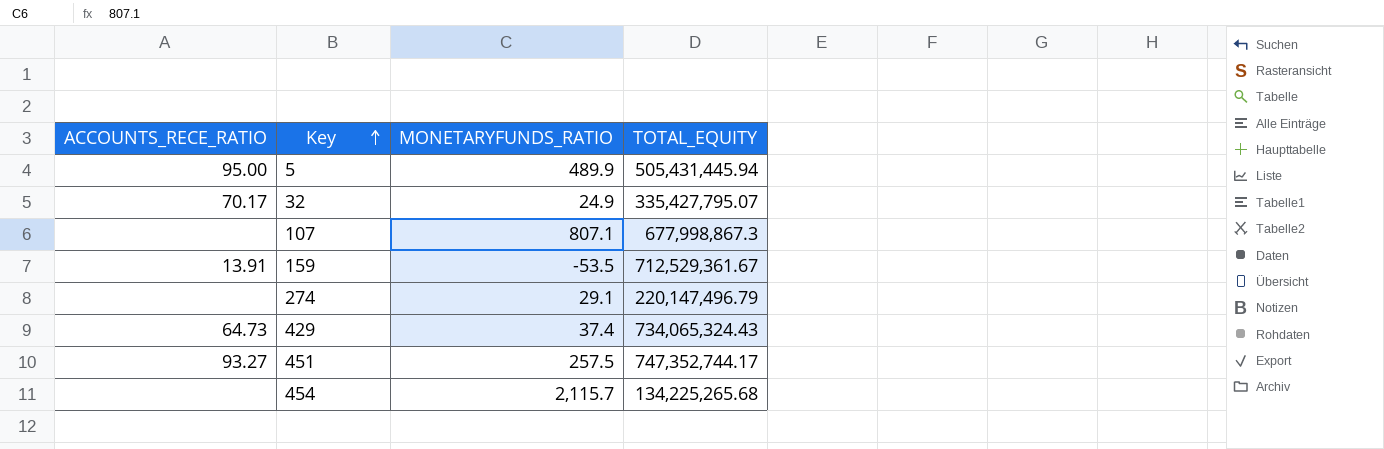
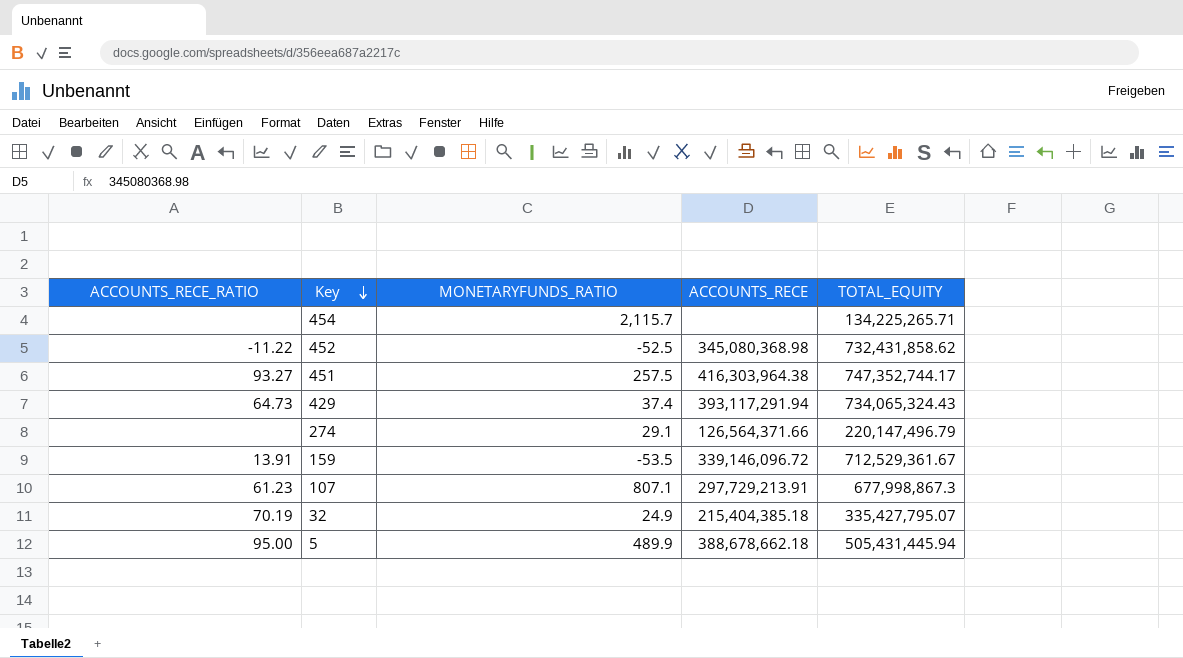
row order: Key ascending -> Key descending
column ACCOUNTS_RECE | position: none -> 4
454 | TOTAL_EQUITY: 134,225,265.68 -> 134,225,265.71
row 452: none -> -11.22 | -52.5 | 345,080,368.98 | 732,431,858.62
107 | ACCOUNTS_RECE_RATIO: none -> 61.23
32 | ACCOUNTS_RECE_RATIO: 70.17 -> 70.19

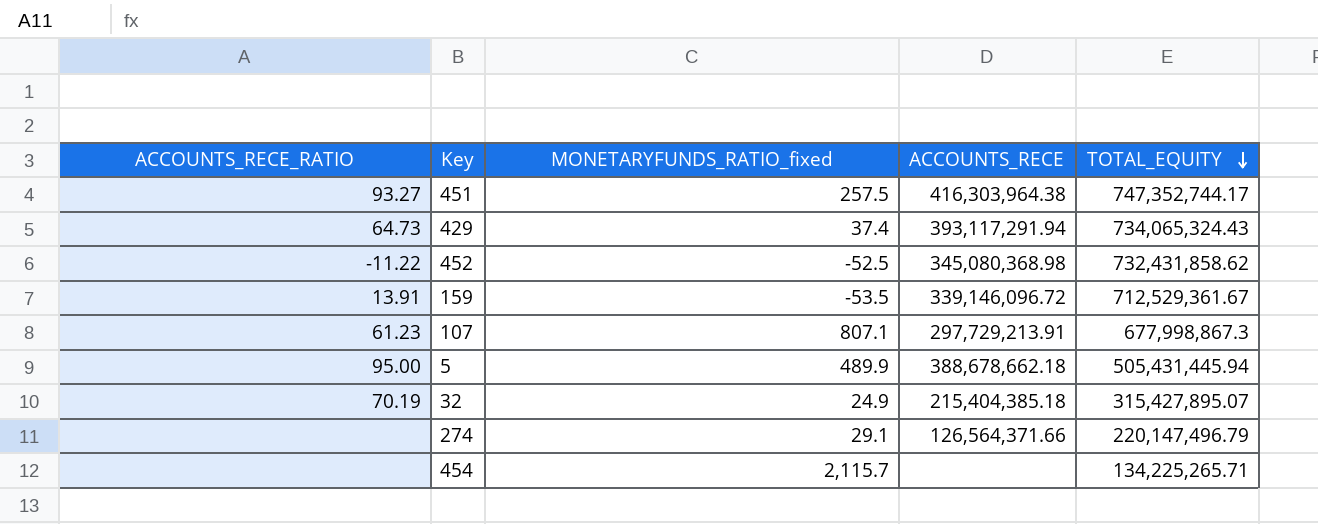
row order: Key descending -> TOTAL_EQUITY descending
column name: MONETARYFUNDS_RATIO -> MONETARYFUNDS_RATIO_fixed
32 | TOTAL_EQUITY: 335,427,795.07 -> 315,427,895.07

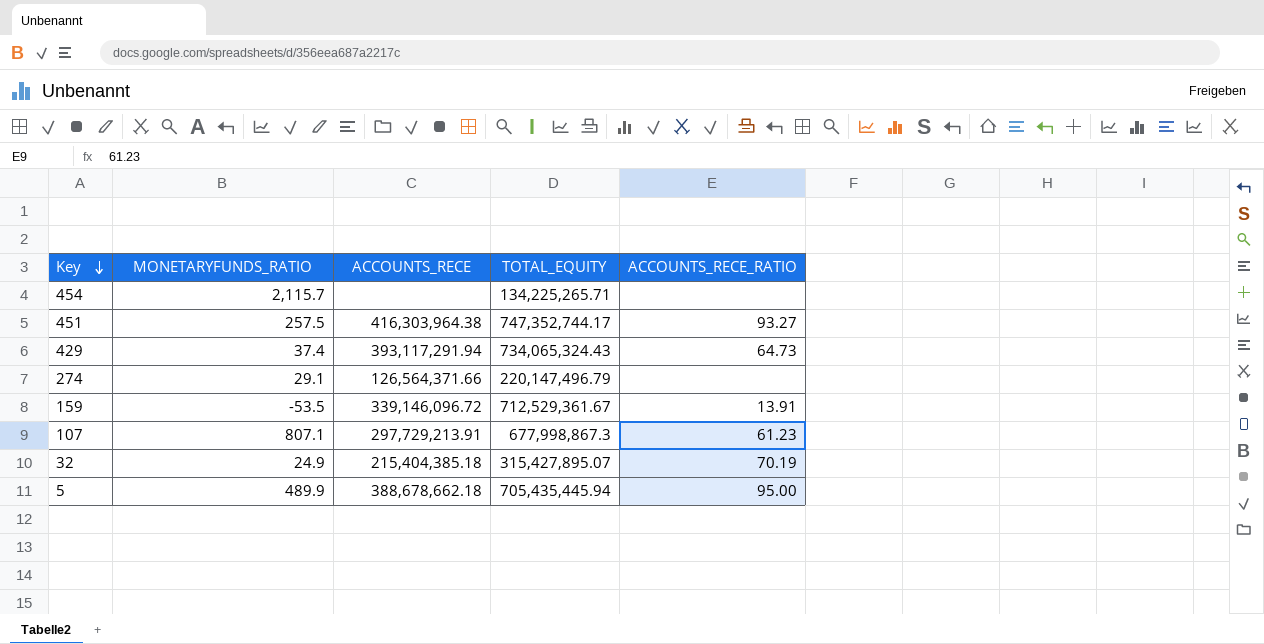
row order: TOTAL_EQUITY descending -> Key descending
column name: MONETARYFUNDS_RATIO_fixed -> MONETARYFUNDS_RATIO
column ACCOUNTS_RECE_RATIO | position: 1 -> 5
row 452: -11.22 | -52.5 | 345,080,368.98 | 732,431,858.62 -> none
5 | TOTAL_EQUITY: 505,431,445.94 -> 705,435,445.94

